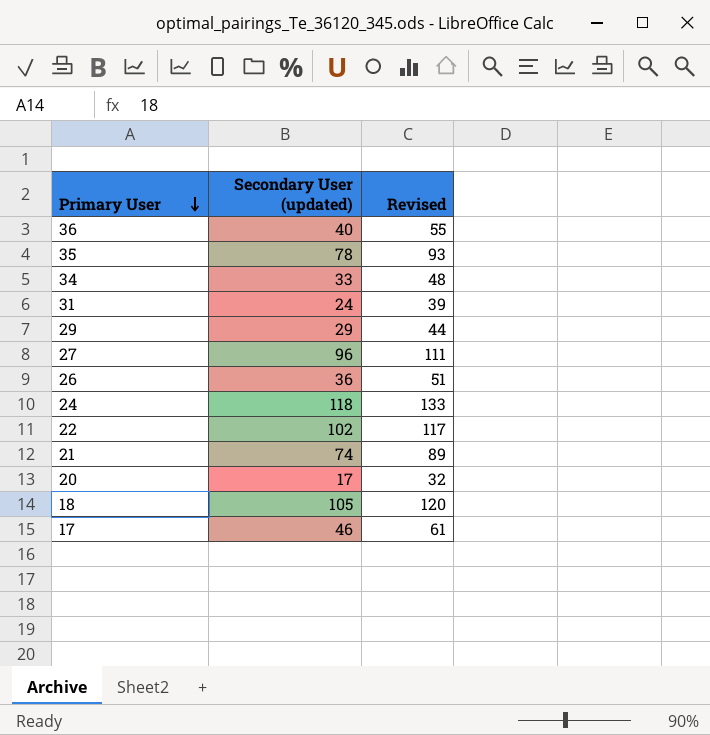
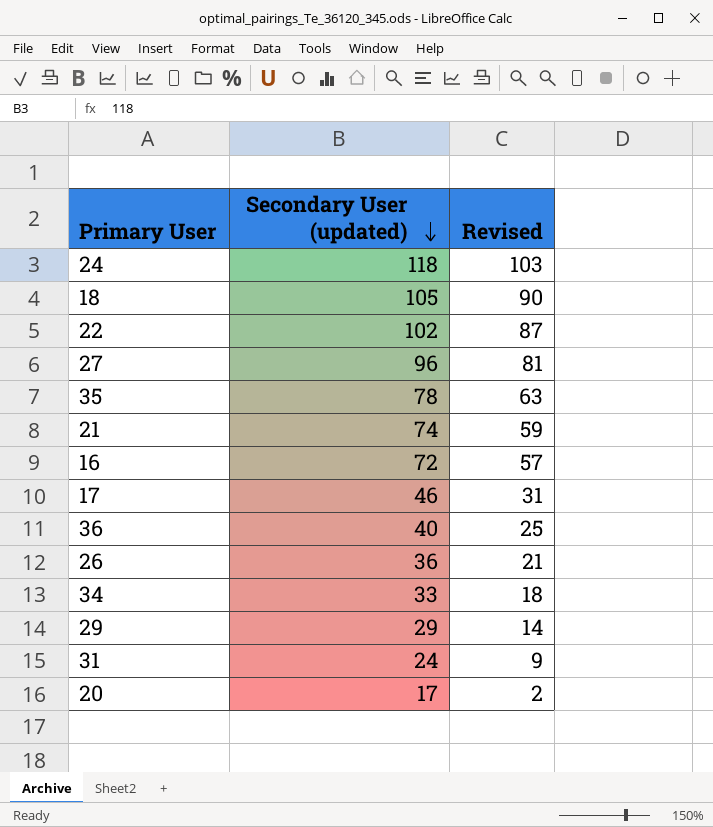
row order: Primary User descending -> Secondary User (updated) descending
column Revised | formula: [Secondary User (updated)] + 15 -> [Secondary User (updated)] - 15
row 16: none -> 72 | 57

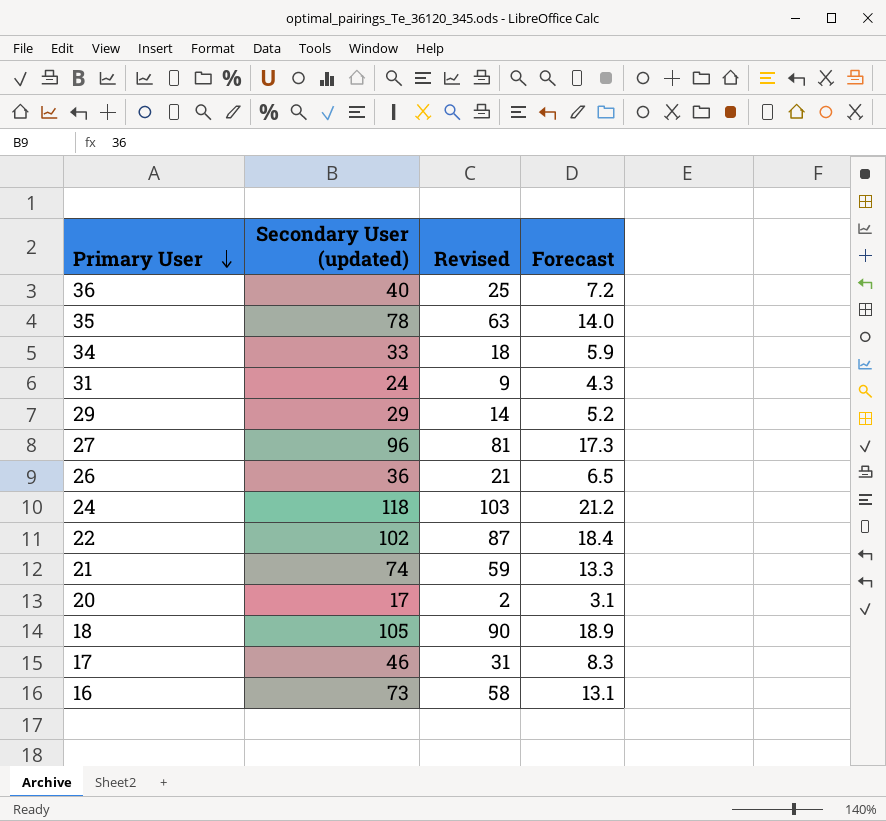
row order: Secondary User (updated) descending -> Primary User descending
column Forecast | formula: none -> [Secondary User (updated)] * 0.18
16 | Secondary User (updated): 72 -> 73
16 | Revised: 57 -> 58

